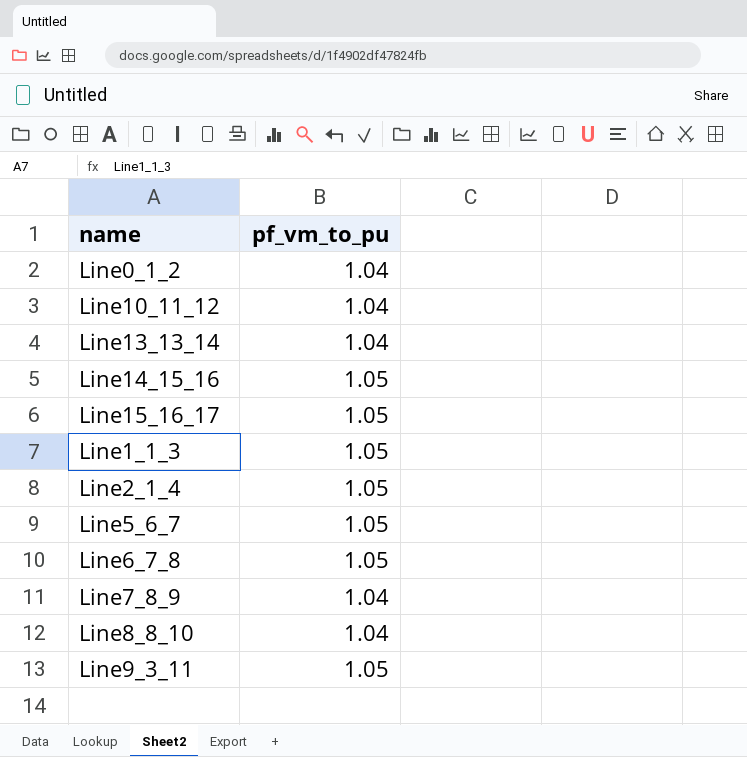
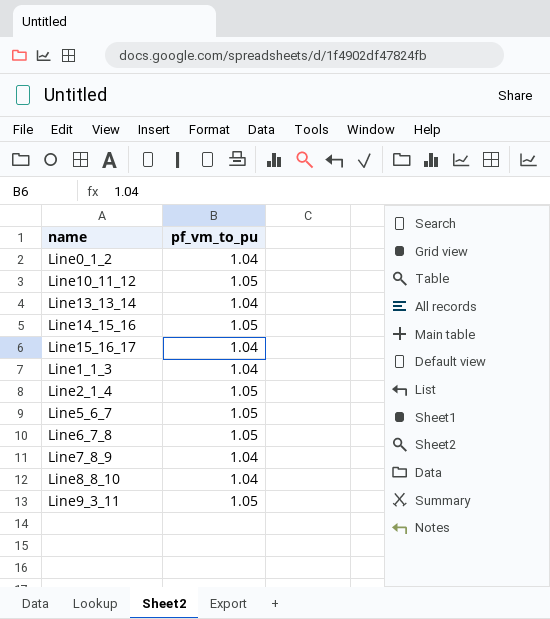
Line10_11_12 | pf_vm_to_pu: 1.04 -> 1.05
Line15_16_17 | pf_vm_to_pu: 1.05 -> 1.04
Line1_1_3 | pf_vm_to_pu: 1.05 -> 1.04

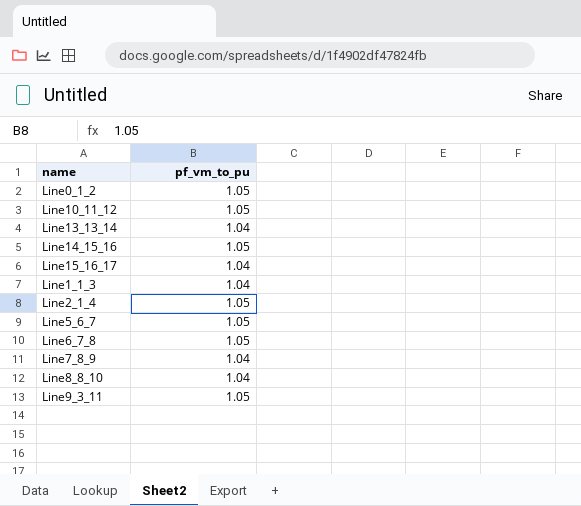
Line0_1_2 | pf_vm_to_pu: 1.04 -> 1.05

